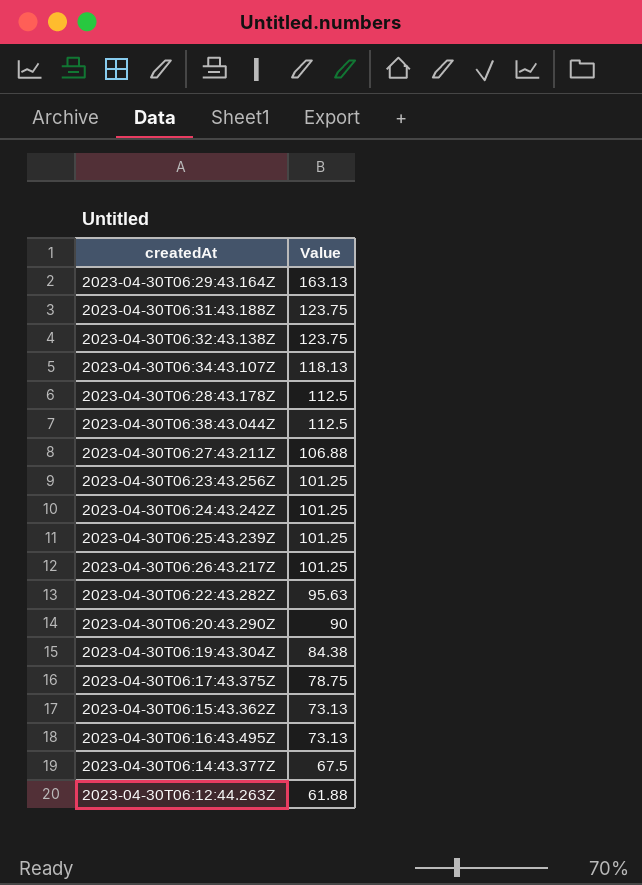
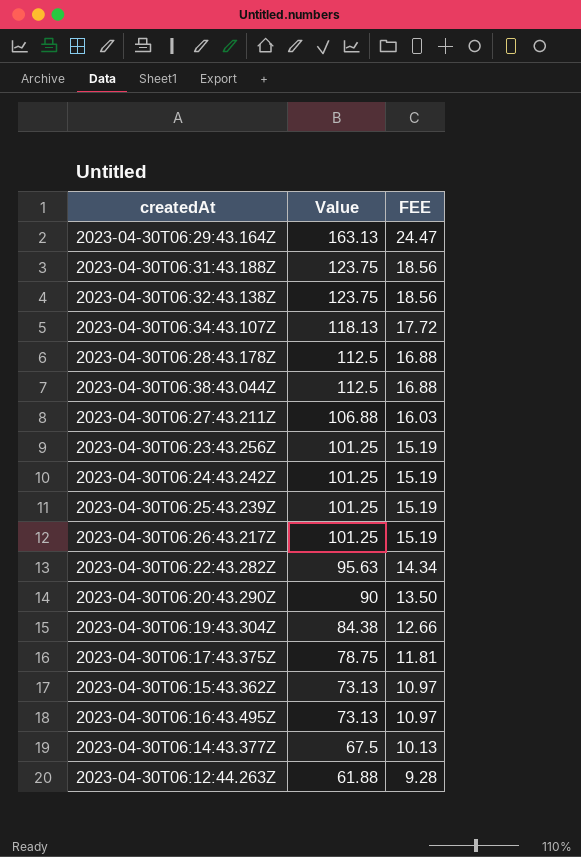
column FEE | formula: none -> [Value] * 0.15

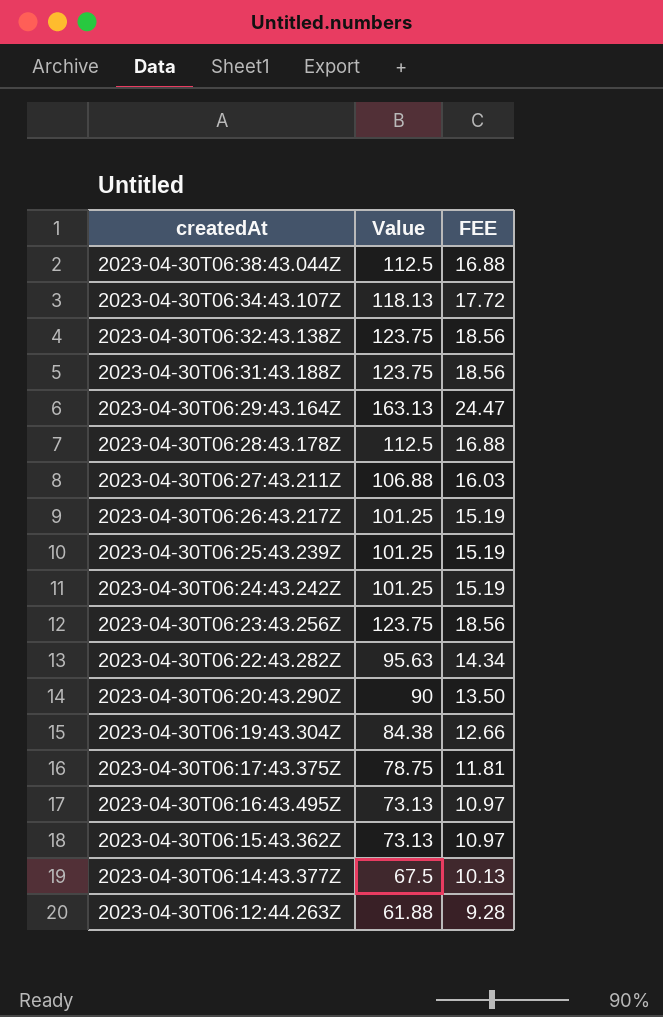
row order: Value descending -> createdAt descending
2023-04-30T06:23:43.256Z | Value: 101.25 -> 123.75
2023-04-30T06:23:43.256Z | FEE: 15.19 -> 18.56

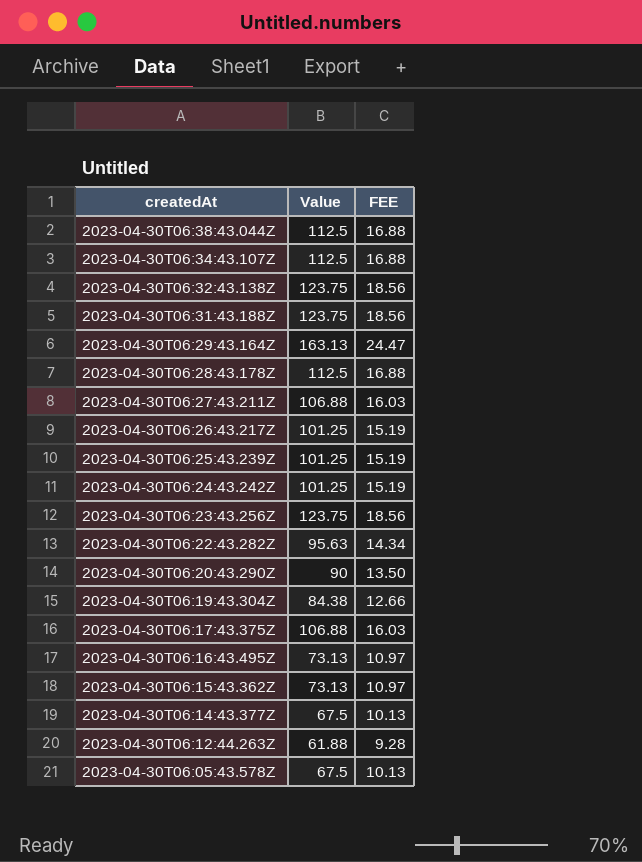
2023-04-30T06:34:43.107Z | Value: 118.13 -> 112.5
2023-04-30T06:34:43.107Z | FEE: 17.72 -> 16.88
2023-04-30T06:17:43.375Z | Value: 78.75 -> 106.88
2023-04-30T06:17:43.375Z | FEE: 11.81 -> 16.03
row 2023-04-30T06:05:43.578Z: none -> 67.5 | 10.13

